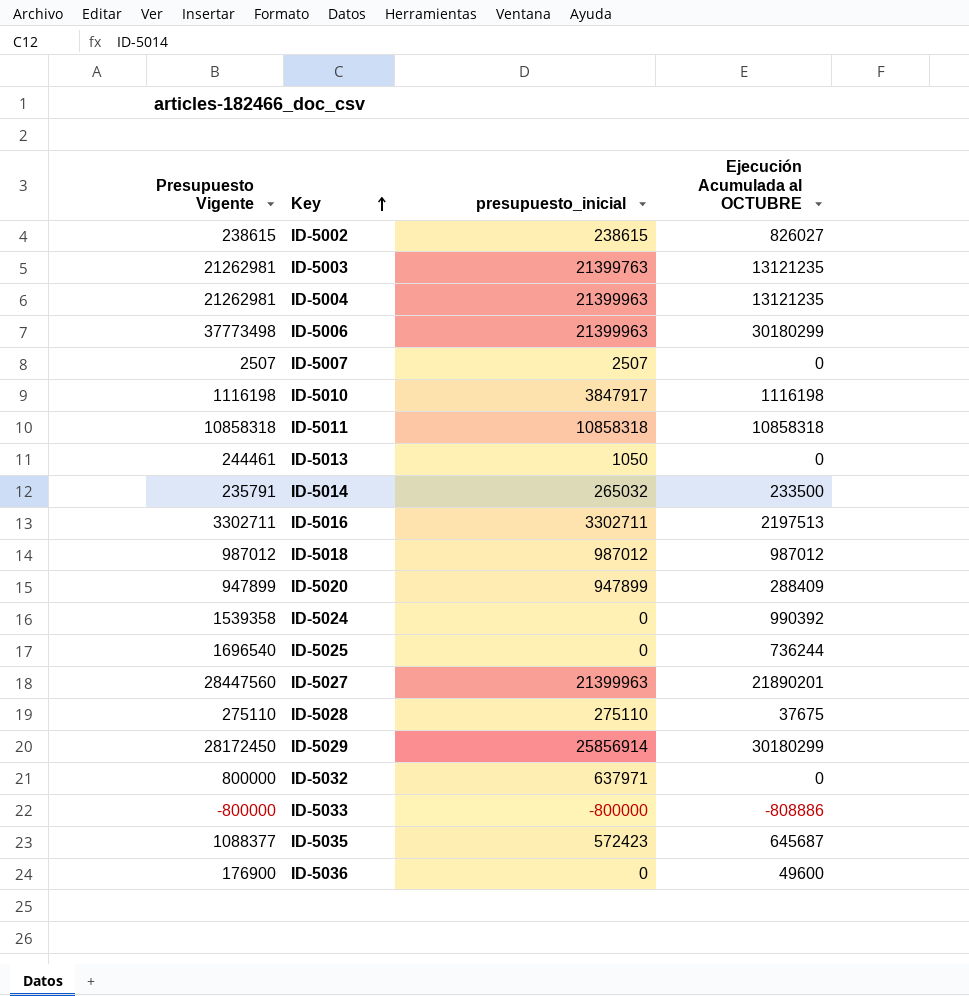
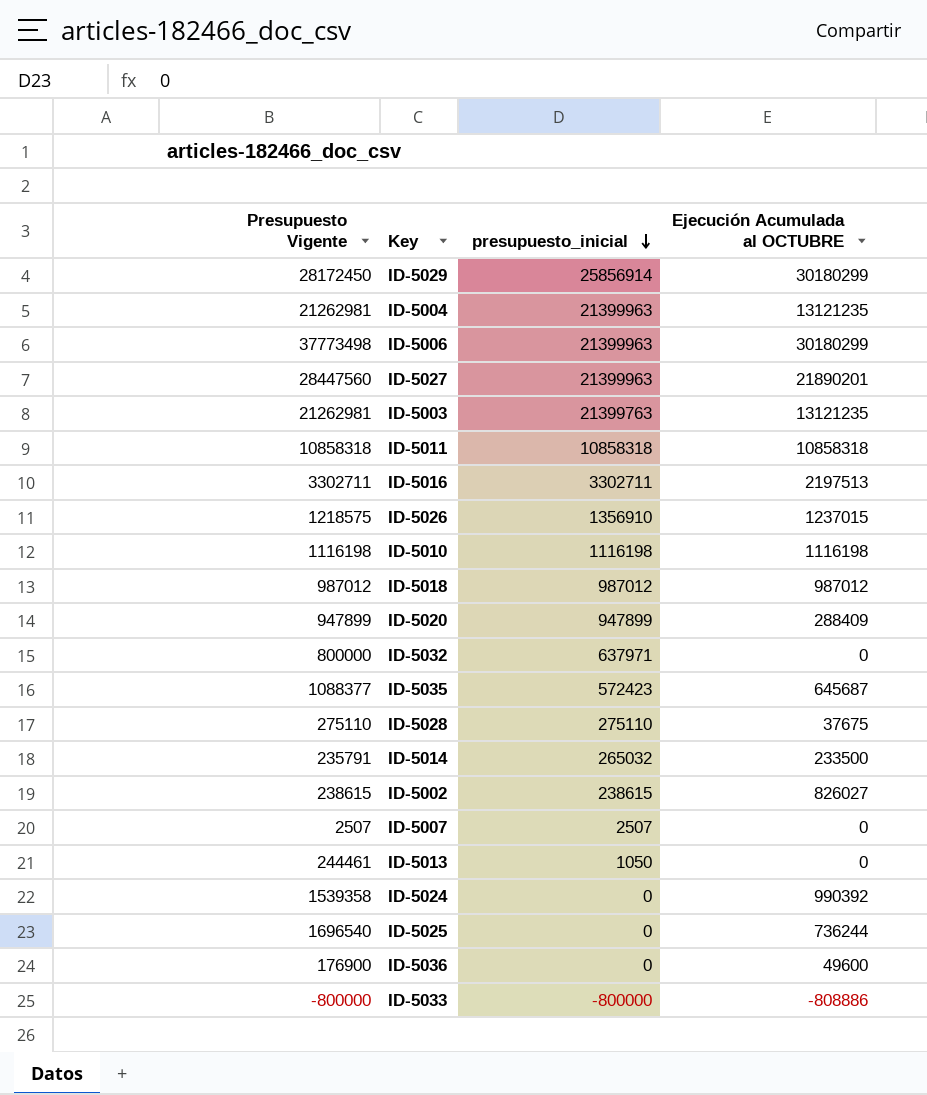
row order: Key ascending -> presupuesto_inicial descending
row ID-5026: none -> 1218575 | 1356910 | 1237015
ID-5010 | presupuesto_inicial: 3847917 -> 1116198

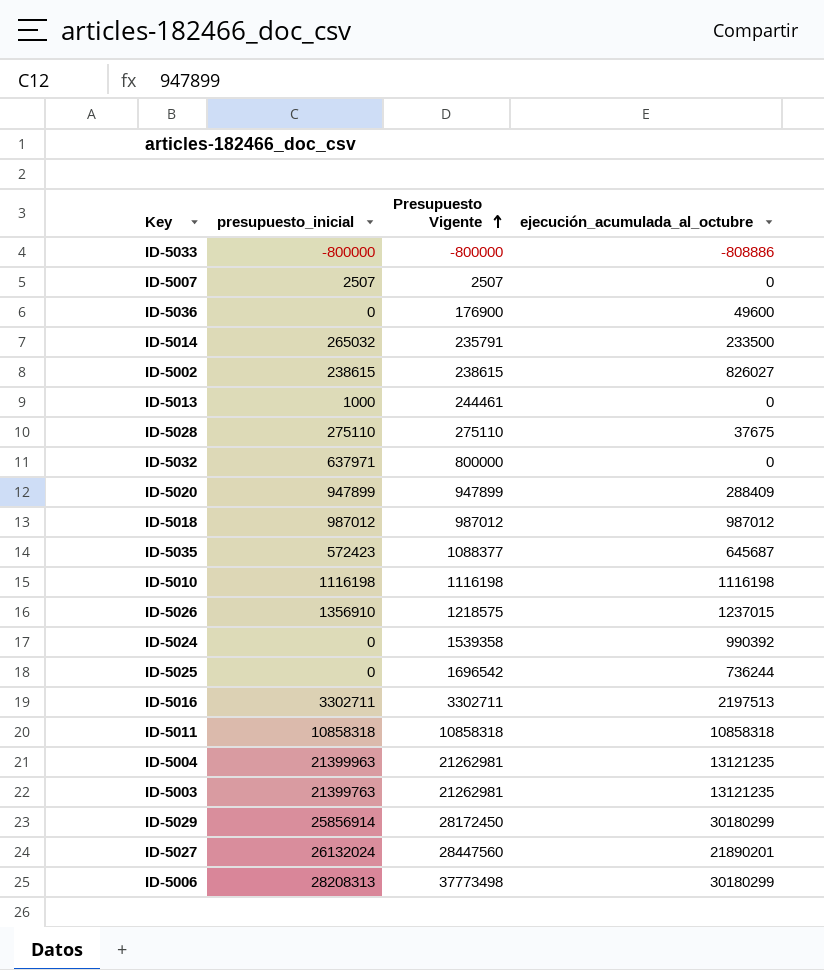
row order: presupuesto_inicial descending -> Presupuesto Vigente ascending
column Presupuesto Vigente | position: 1 -> 3
column name: Ejecución Acumulada al OCTUBRE -> ejecución_acumulada_al_octubre
ID-5013 | presupuesto_inicial: 1050 -> 1000
ID-5025 | Presupuesto Vigente: 1696540 -> 1696542
ID-5027 | presupuesto_inicial: 21399963 -> 26132024
ID-5006 | presupuesto_inicial: 21399963 -> 28208313

